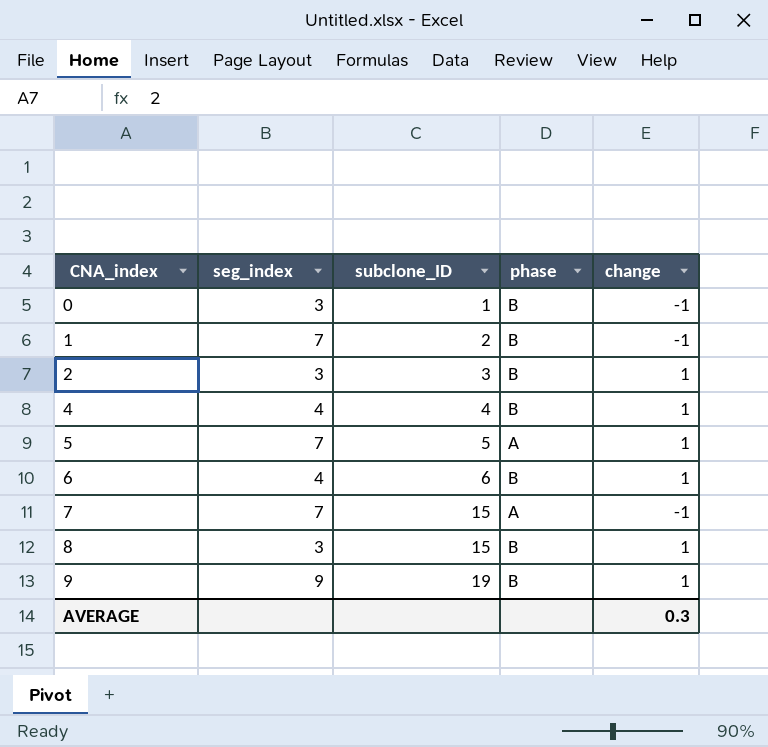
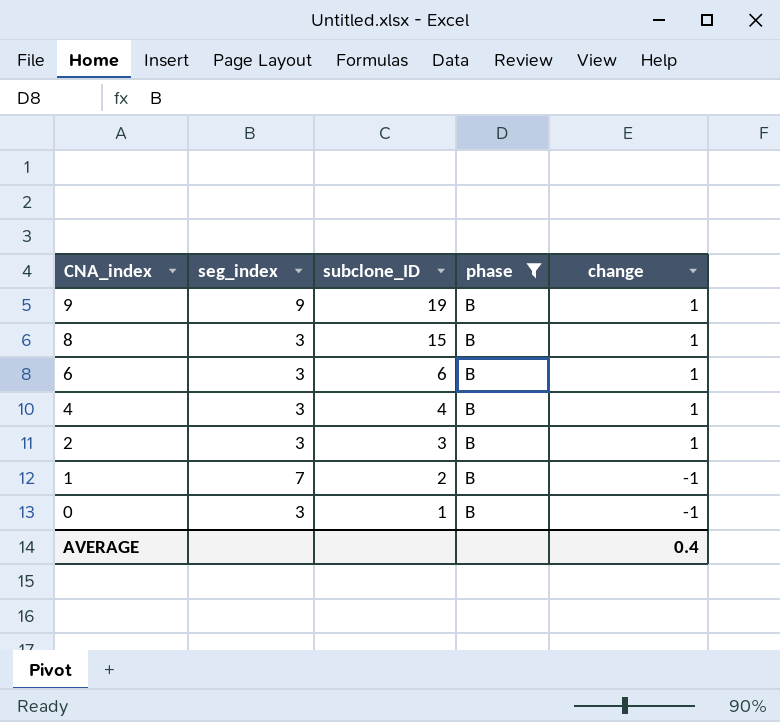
filter: none -> phase = B
row order: CNA_index ascending -> CNA_index descending
6 | seg_index: 4 -> 3
4 | seg_index: 4 -> 3
AVERAGE | change: 0.3 -> 0.4

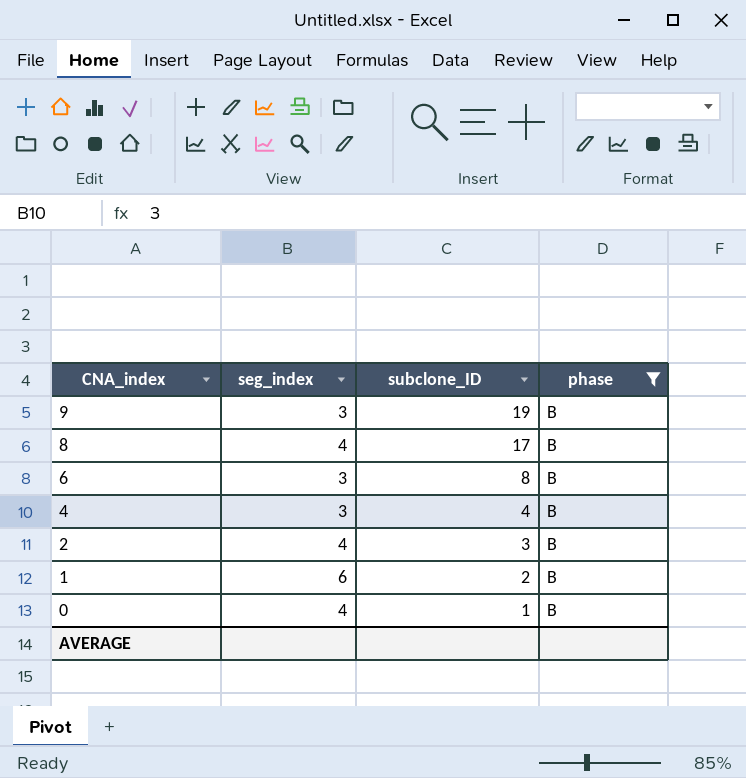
column change | position: 5 -> none
9 | seg_index: 9 -> 3
8 | seg_index: 3 -> 4
8 | subclone_ID: 15 -> 17
6 | subclone_ID: 6 -> 8
2 | seg_index: 3 -> 4
1 | seg_index: 7 -> 6
0 | seg_index: 3 -> 4

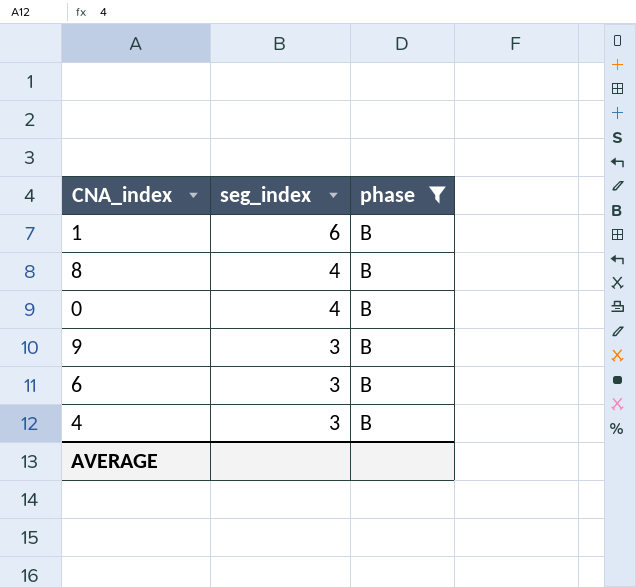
row order: CNA_index descending -> seg_index descending
column subclone_ID | position: 3 -> none
row 2: 4 | 3 | B -> none

